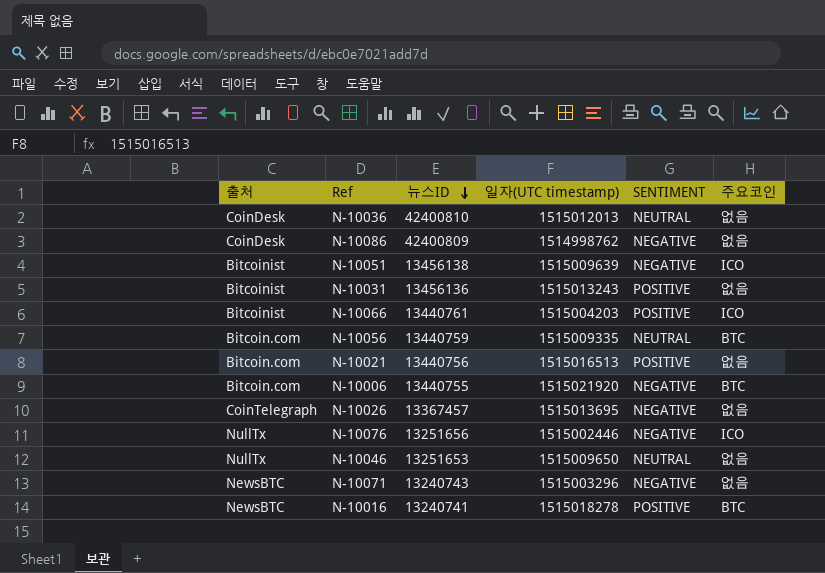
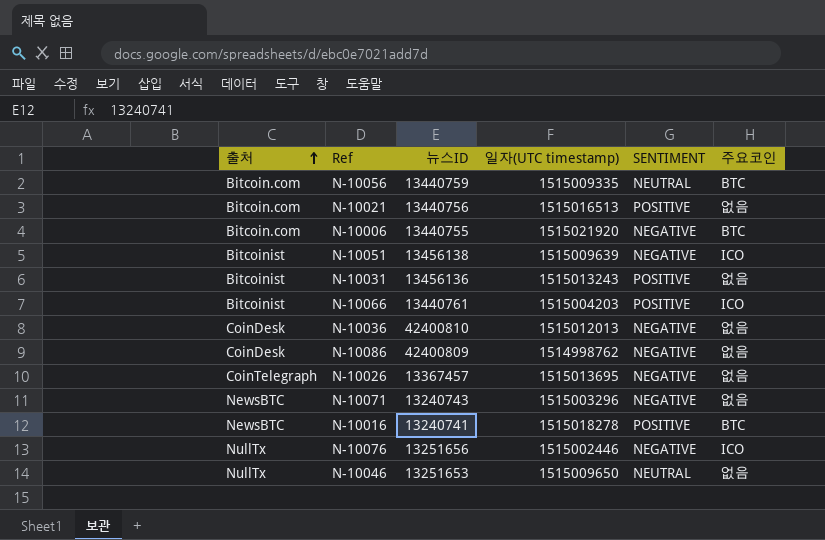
row order: 뉴스ID descending -> 출처 ascending
N-10036 | SENTIMENT: NEUTRAL -> NEGATIVE

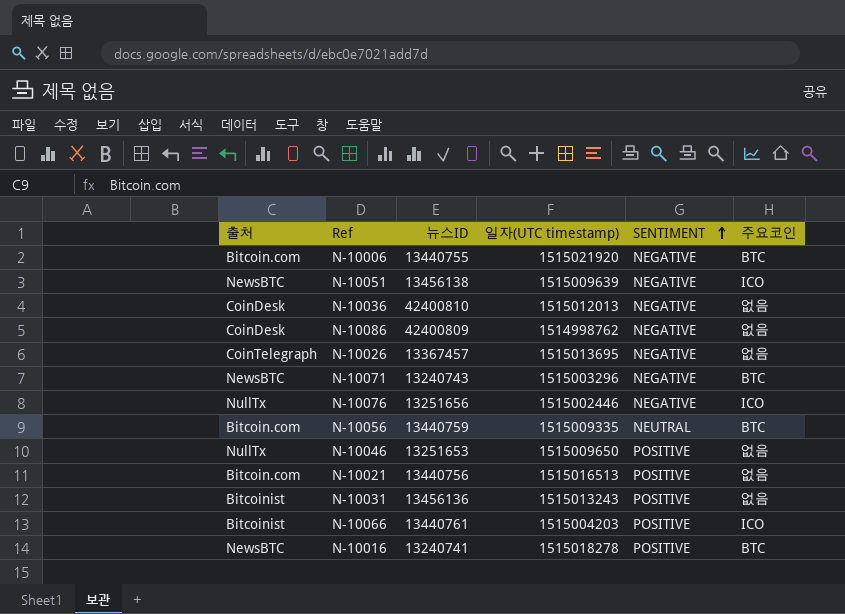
row order: 출처 ascending -> SENTIMENT ascending
N-10051 | 출처: Bitcoinist -> NewsBTC
N-10071 | 주요코인: 없음 -> BTC
N-10046 | SENTIMENT: NEUTRAL -> POSITIVE

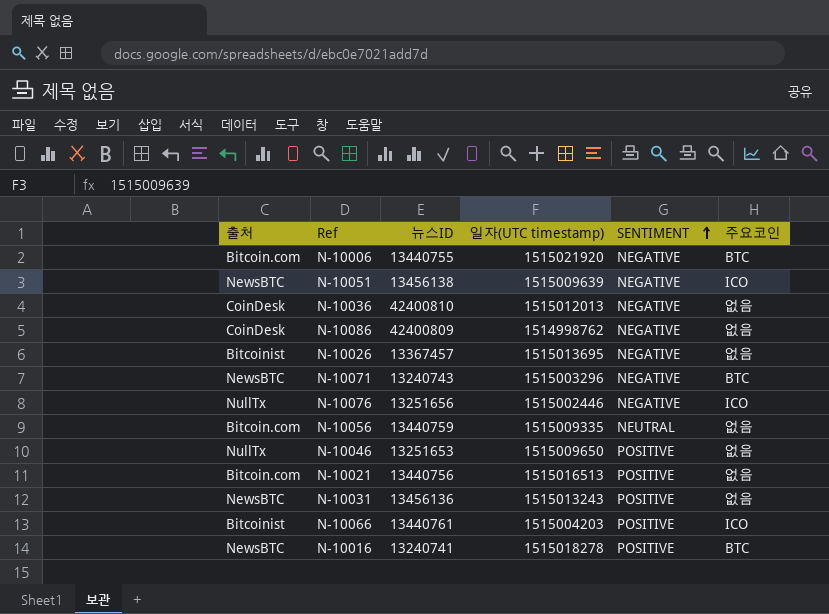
N-10026 | 출처: CoinTelegraph -> Bitcoinist
N-10056 | 주요코인: BTC -> 없음
N-10031 | 출처: Bitcoinist -> NewsBTC

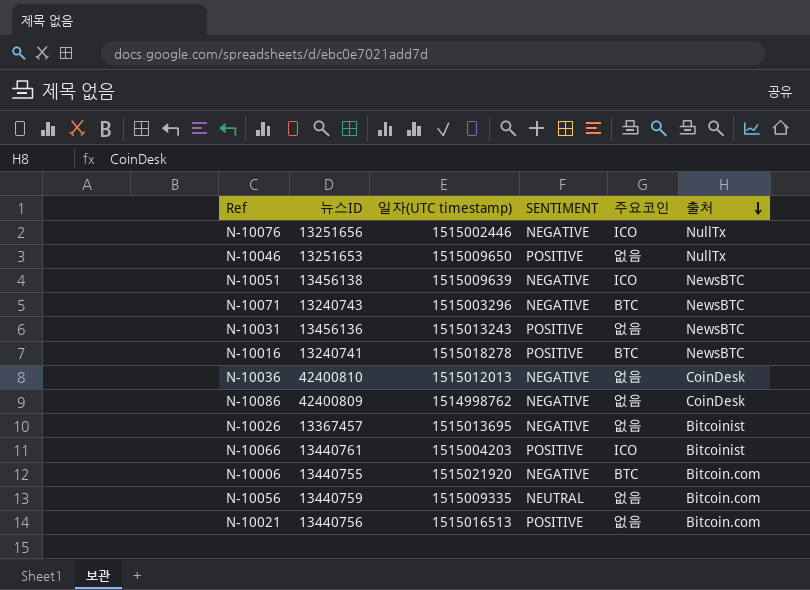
row order: SENTIMENT ascending -> 출처 descending
column 출처 | position: 1 -> 6

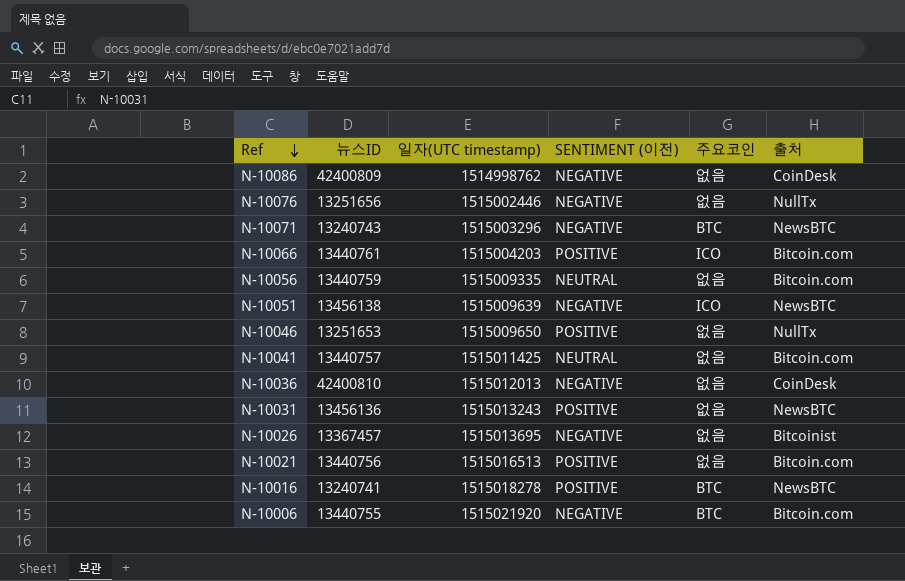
row order: 출처 descending -> Ref descending
column name: SENTIMENT -> SENTIMENT (이전)
N-10076 | 주요코인: ICO -> 없음
N-10066 | 출처: Bitcoinist -> Bitcoin.com
row N-10041: none -> 13440757 | 1515011425 | NEUTRAL | 없음 | Bitcoin.com

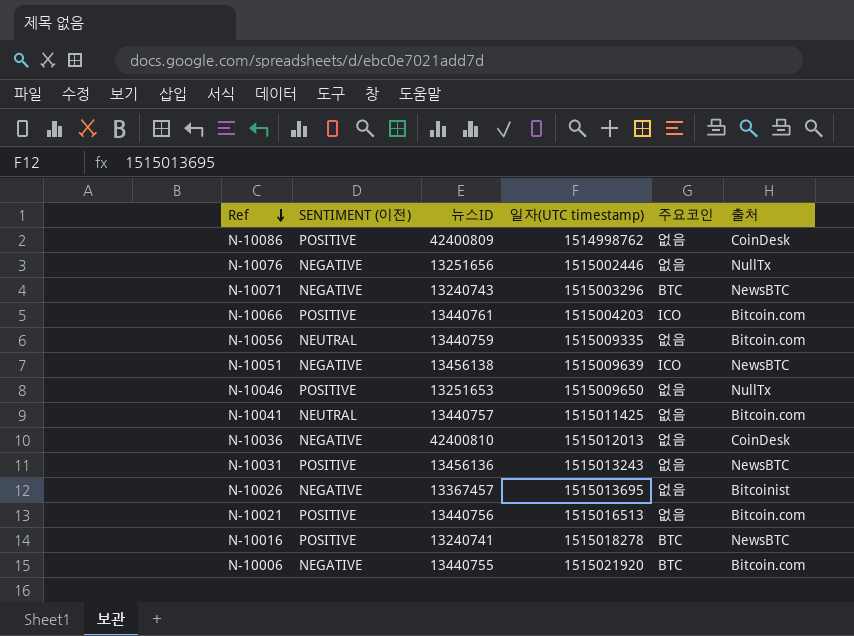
column SENTIMENT (이전) | position: 4 -> 2
N-10086 | SENTIMENT (이전): NEGATIVE -> POSITIVE

